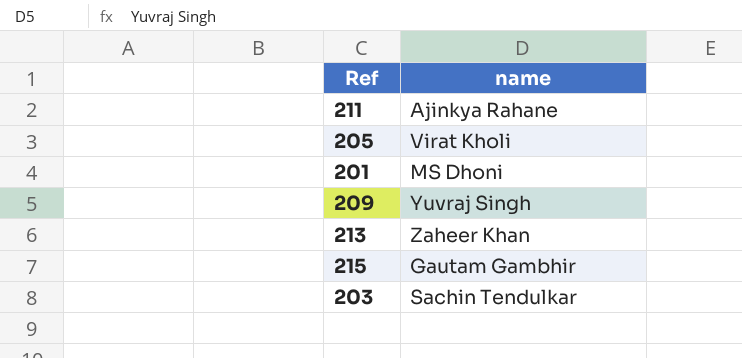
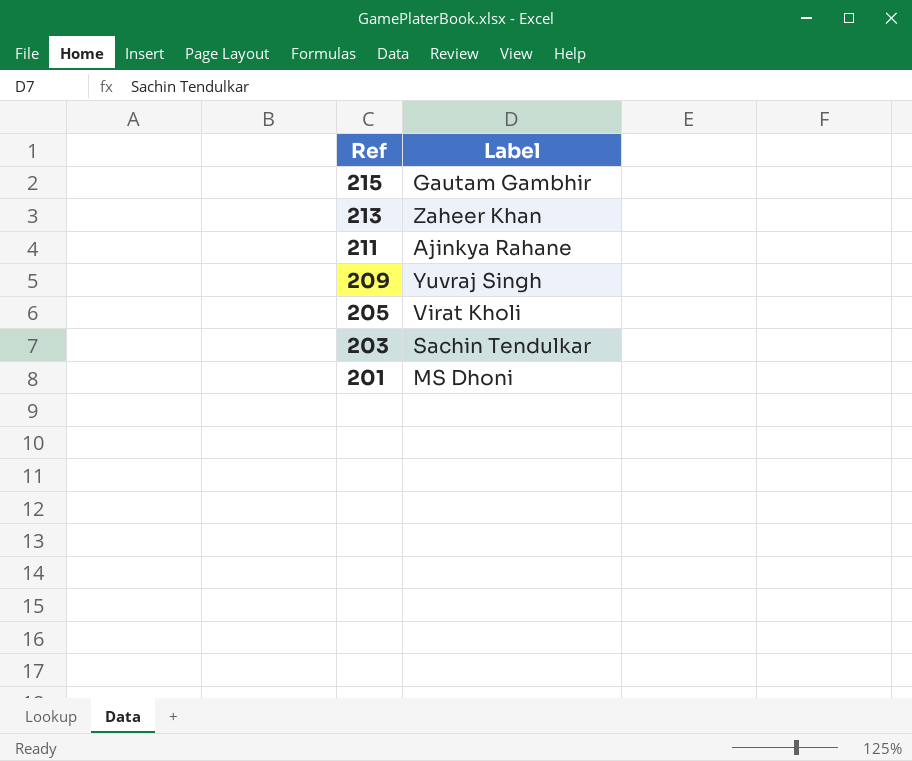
row order: none -> Ref descending
column name: name -> Label

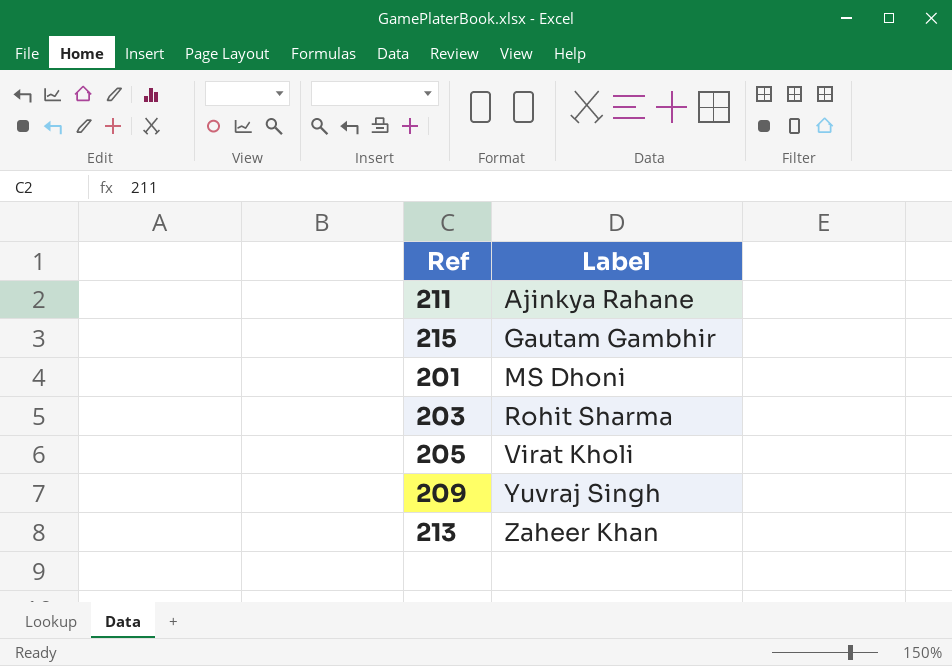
row order: Ref descending -> Label ascending
203 | Label: Sachin Tendulkar -> Rohit Sharma

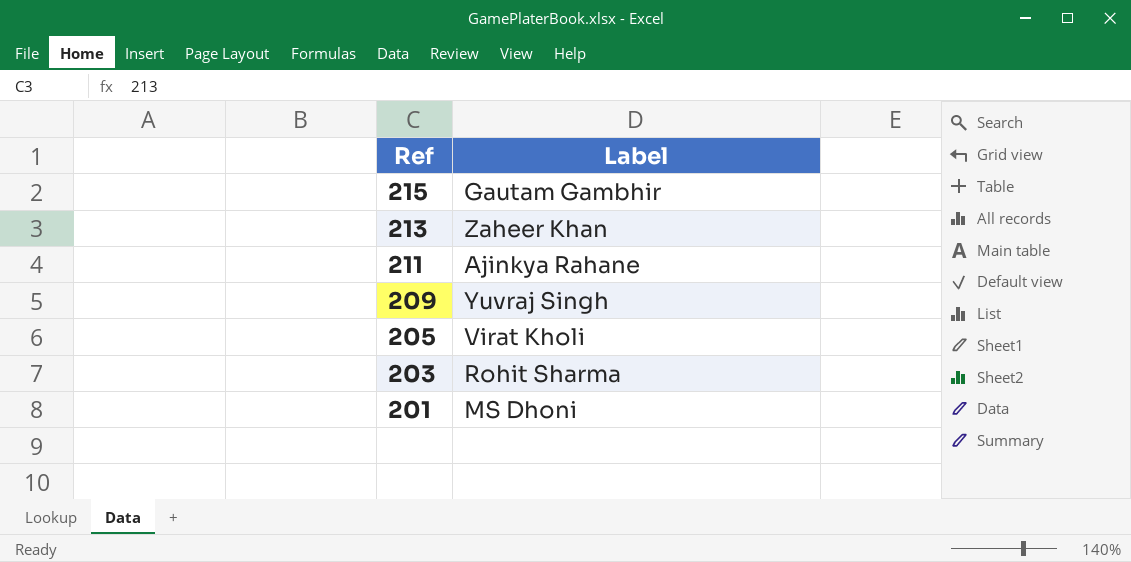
row order: Label ascending -> Ref descending

